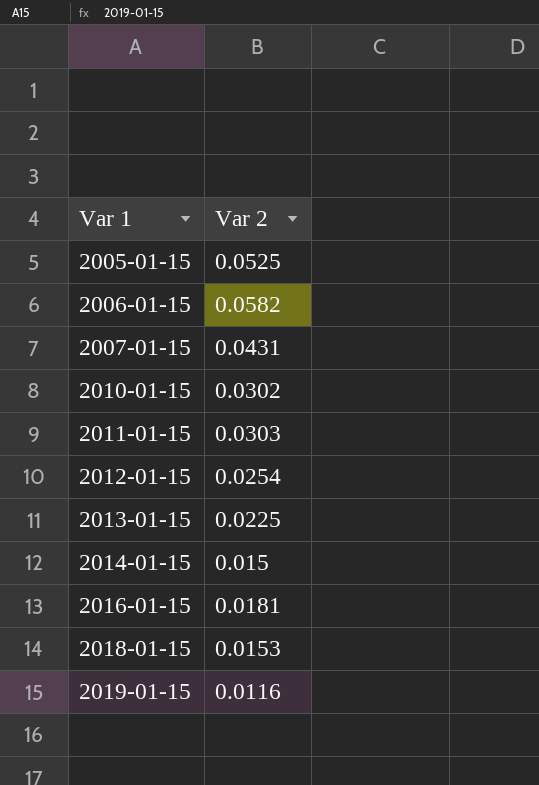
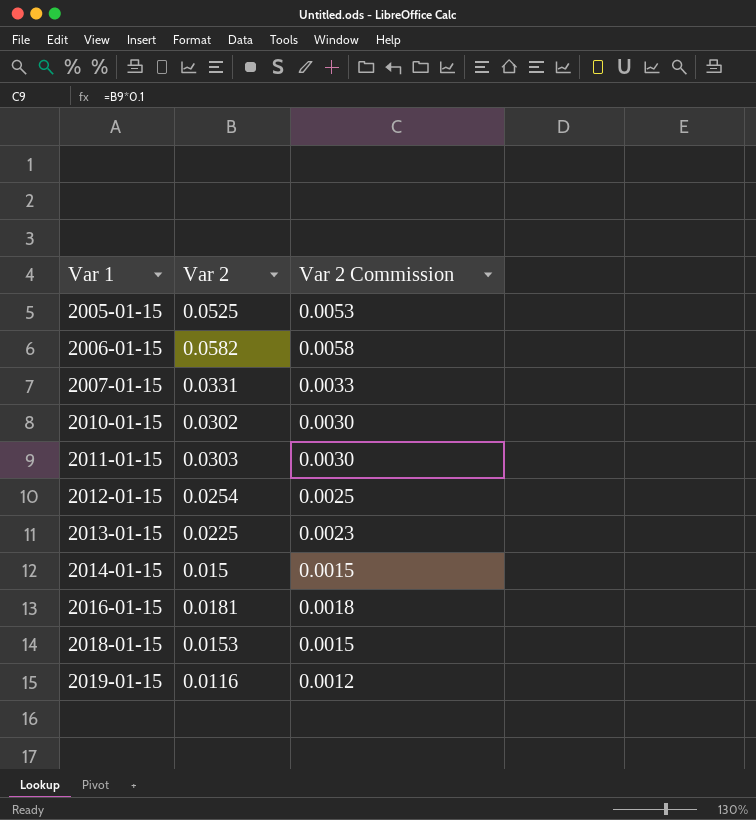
column Var 2 Commission | formula: none -> [Var 2] * 0.1
2007-01-15 | Var 2: 0.0431 -> 0.0331

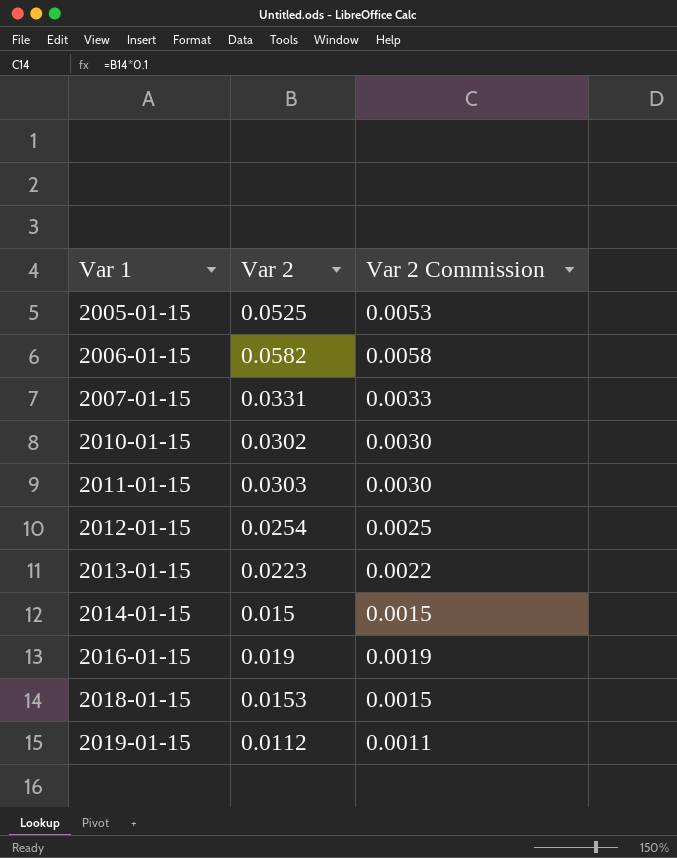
2013-01-15 | Var 2: 0.0225 -> 0.0223
2013-01-15 | Var 2 Commission: 0.0023 -> 0.0022
2016-01-15 | Var 2: 0.0181 -> 0.019
2016-01-15 | Var 2 Commission: 0.0018 -> 0.0019
2019-01-15 | Var 2: 0.0116 -> 0.0112
2019-01-15 | Var 2 Commission: 0.0012 -> 0.0011

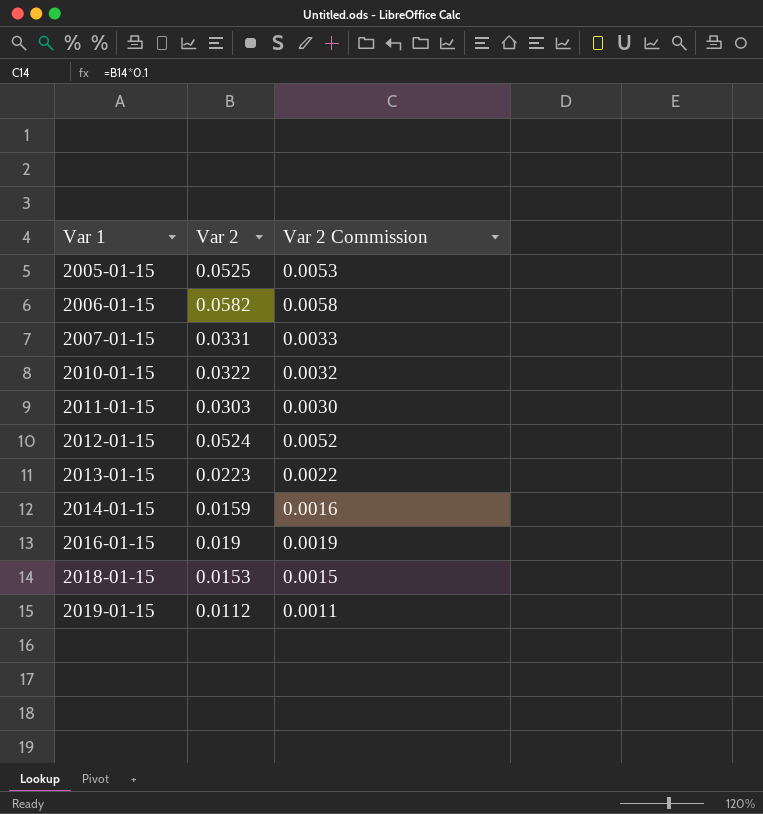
2010-01-15 | Var 2: 0.0302 -> 0.0322
2010-01-15 | Var 2 Commission: 0.0030 -> 0.0032
2012-01-15 | Var 2: 0.0254 -> 0.0524
2012-01-15 | Var 2 Commission: 0.0025 -> 0.0052
2014-01-15 | Var 2: 0.015 -> 0.0159
2014-01-15 | Var 2 Commission: 0.0015 -> 0.0016

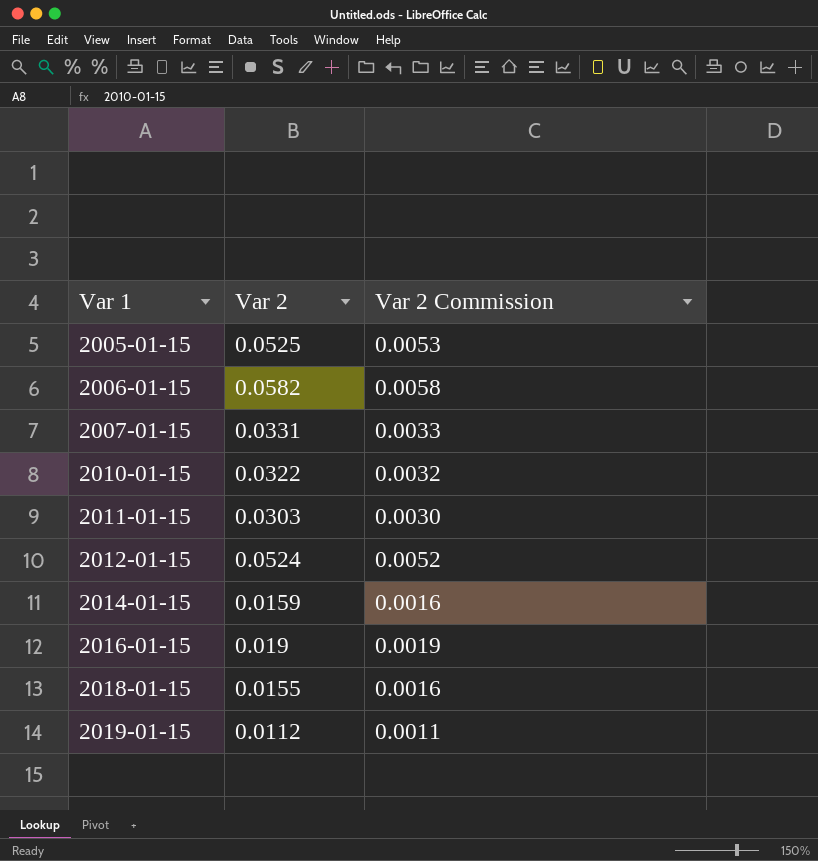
row 2013-01-15: 0.0223 | 0.0022 -> none
2018-01-15 | Var 2: 0.0153 -> 0.0155
2018-01-15 | Var 2 Commission: 0.0015 -> 0.0016

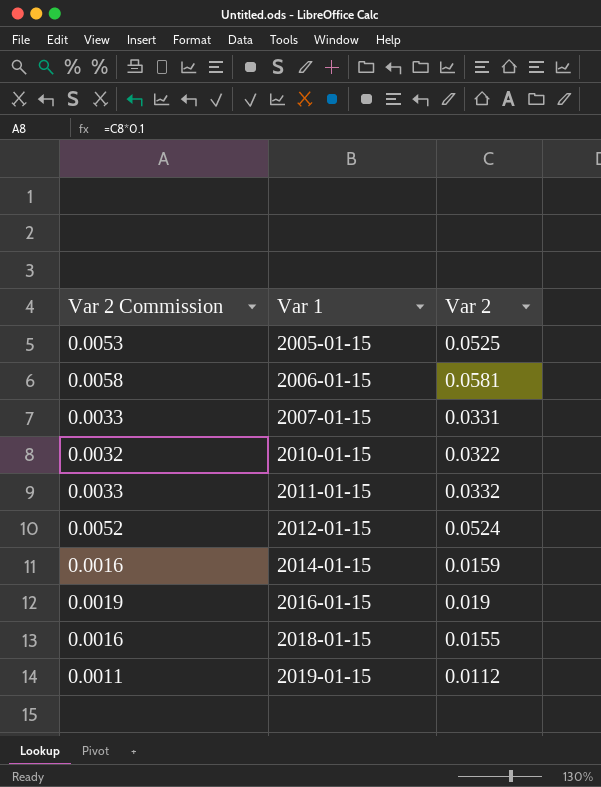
column Var 2 Commission | position: 3 -> 1
2006-01-15 | Var 2: 0.0582 -> 0.0581
2011-01-15 | Var 2 Commission: 0.0030 -> 0.0033
2011-01-15 | Var 2: 0.0303 -> 0.0332

